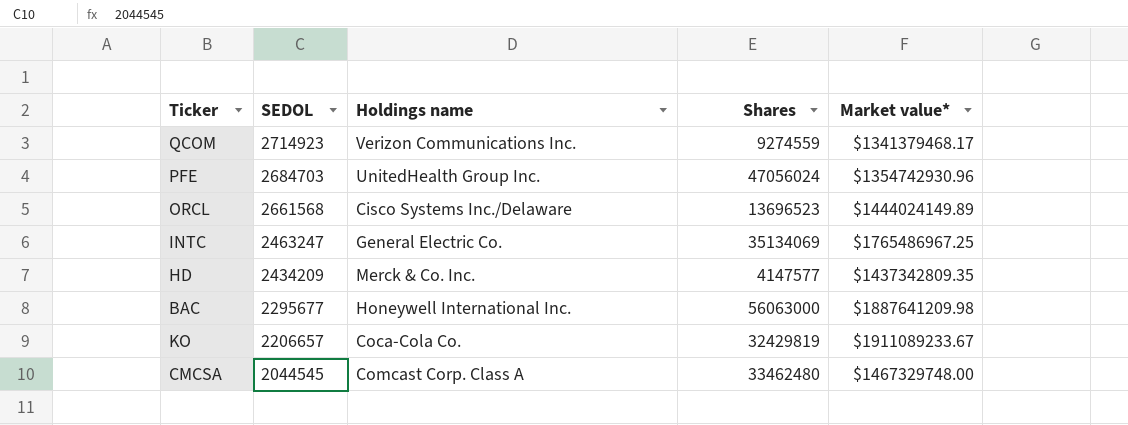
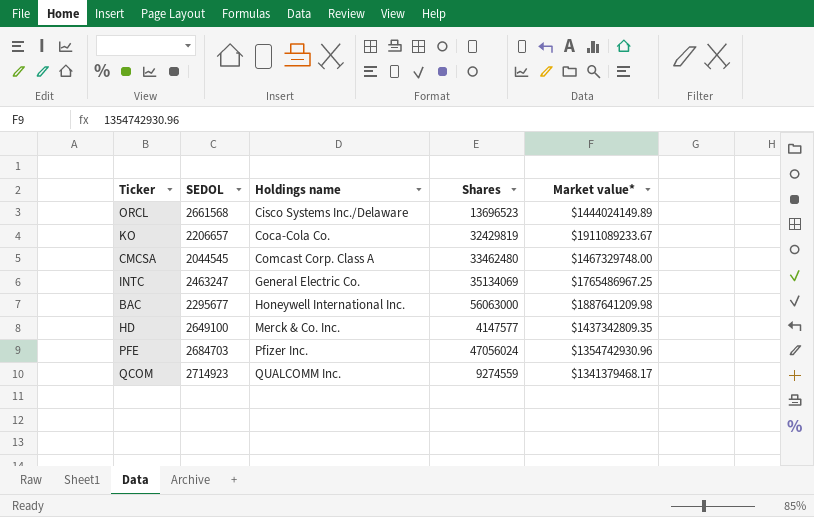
row order: SEDOL descending -> Holdings name ascending
HD | SEDOL: 2434209 -> 2649100
PFE | Holdings name: UnitedHealth Group Inc. -> Pfizer Inc.
QCOM | Holdings name: Verizon Communications Inc. -> QUALCOMM Inc.

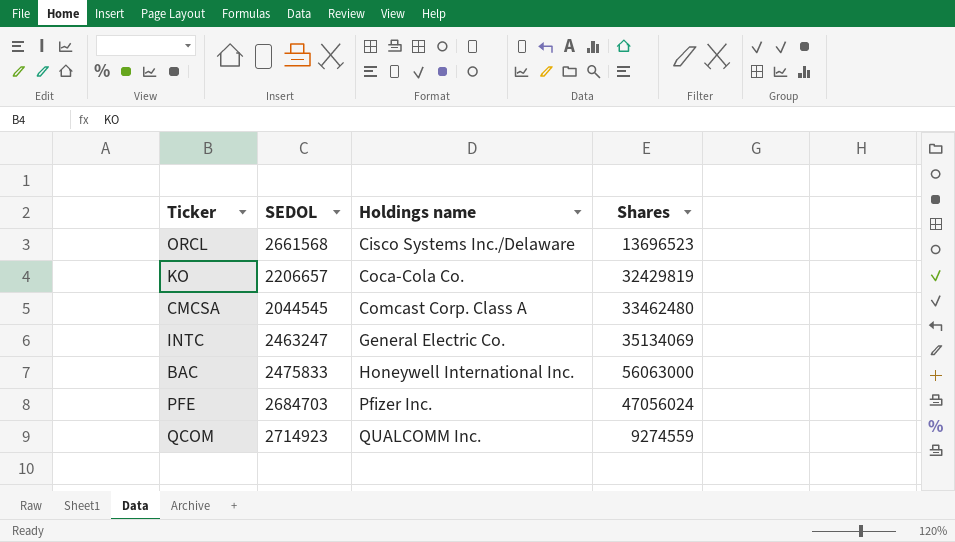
column Market value* | position: 5 -> none
row HD: 2649100 | Merck & Co. Inc. | 4147577 | $1437342809.35 -> none
BAC | SEDOL: 2295677 -> 2475833

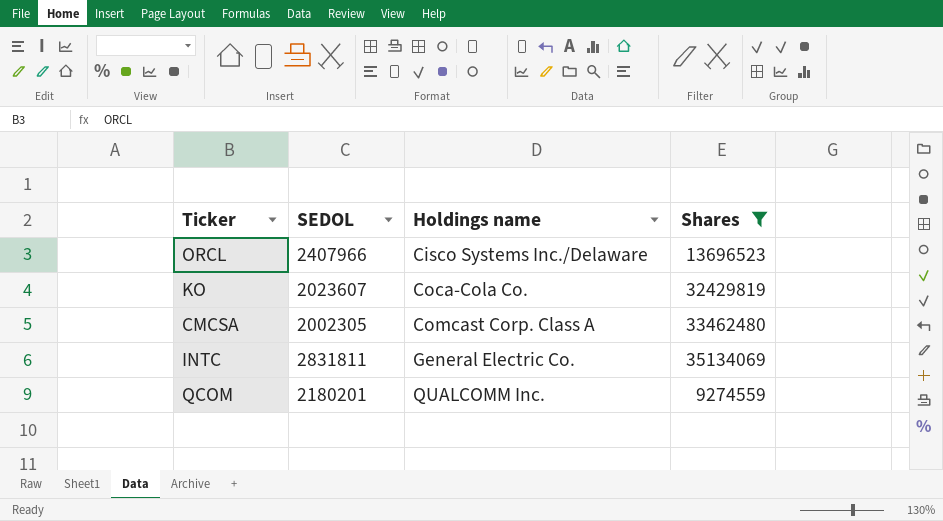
filter: none -> Shares <= 35134069
ORCL | SEDOL: 2661568 -> 2407966
KO | SEDOL: 2206657 -> 2023607
CMCSA | SEDOL: 2044545 -> 2002305
INTC | SEDOL: 2463247 -> 2831811
QCOM | SEDOL: 2714923 -> 2180201

